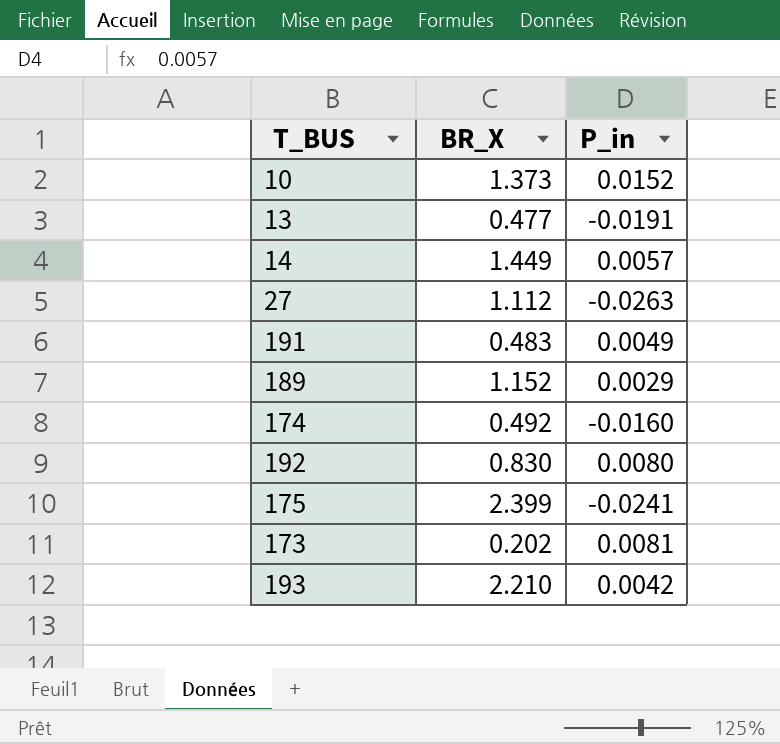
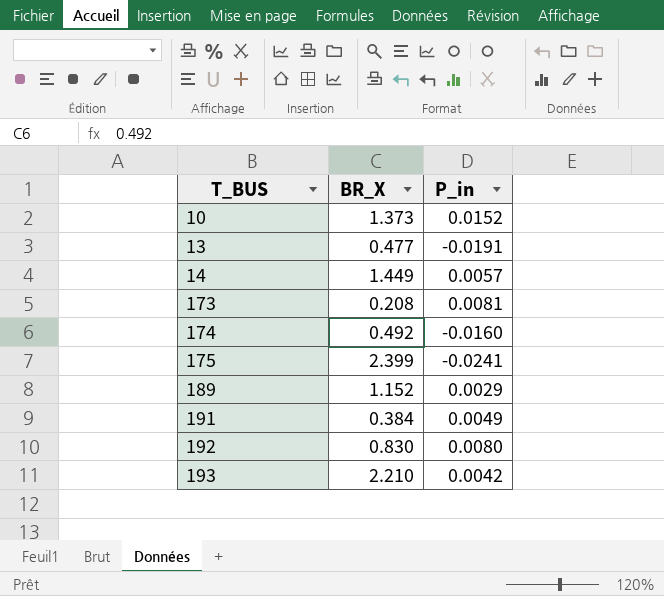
row order: none -> T_BUS ascending
row 27: 1.112 | -0.0263 -> none
173 | BR_X: 0.202 -> 0.208
191 | BR_X: 0.483 -> 0.384

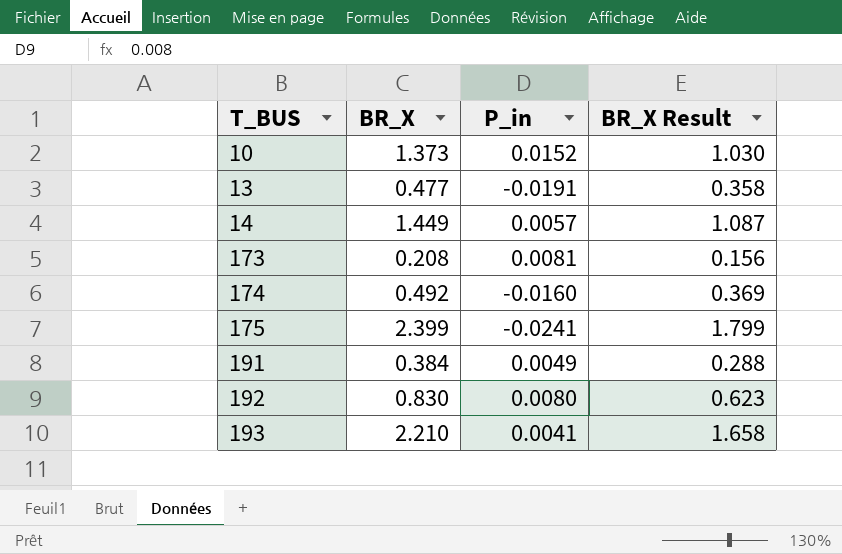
column BR_X Result | formula: none -> [BR_X] * 0.75
row 189: 1.152 | 0.0029 -> none
193 | P_in: 0.0042 -> 0.0041

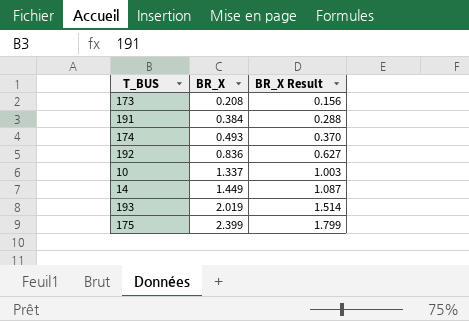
row order: T_BUS ascending -> BR_X ascending
column P_in | position: 3 -> none
row 13: 0.477 | -0.0191 | 0.358 -> none
174 | BR_X: 0.492 -> 0.493
174 | BR_X Result: 0.369 -> 0.370
192 | BR_X: 0.830 -> 0.836
192 | BR_X Result: 0.623 -> 0.627
10 | BR_X: 1.373 -> 1.337
10 | BR_X Result: 1.030 -> 1.003
193 | BR_X: 2.210 -> 2.019
193 | BR_X Result: 1.658 -> 1.514

